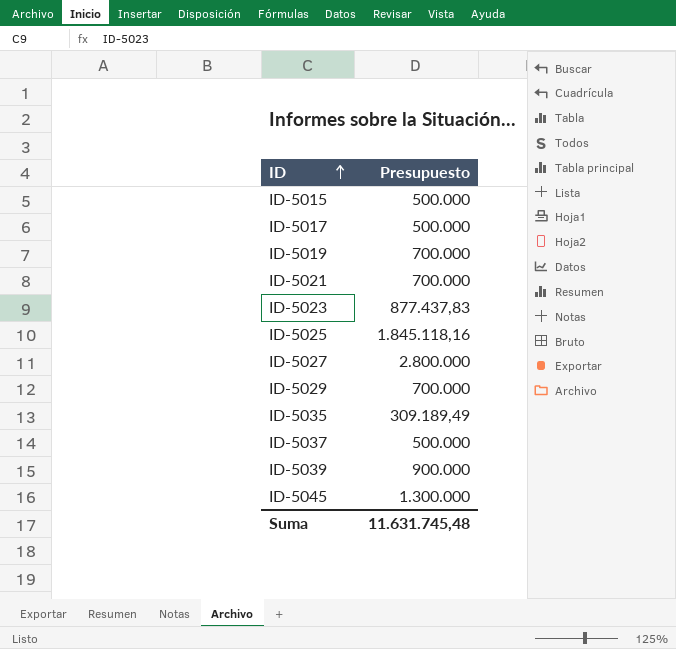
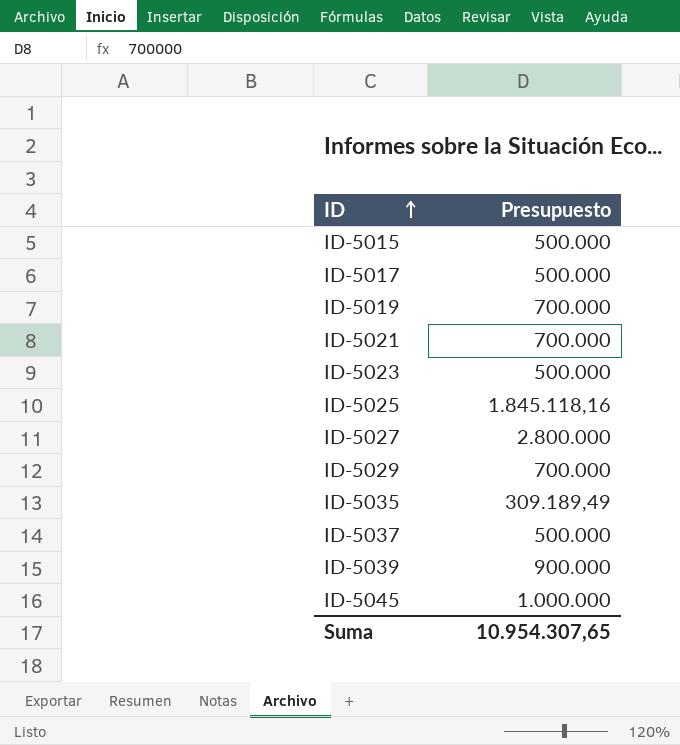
ID-5023 | Presupuesto: 877.437,83 -> 500.000
ID-5045 | Presupuesto: 1.300.000 -> 1.000.000
Suma | Presupuesto: 11.631.745,48 -> 10.954.307,65

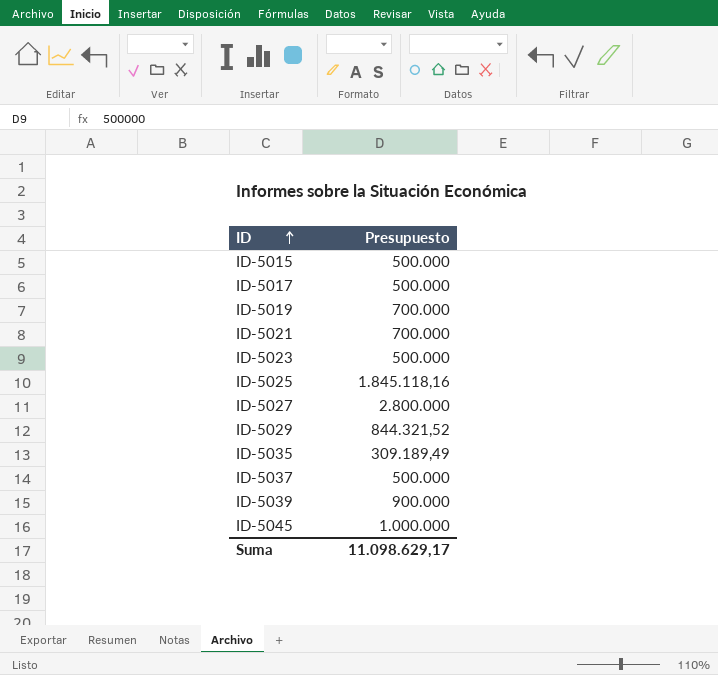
ID-5029 | Presupuesto: 700.000 -> 844.321,52
Suma | Presupuesto: 10.954.307,65 -> 11.098.629,17

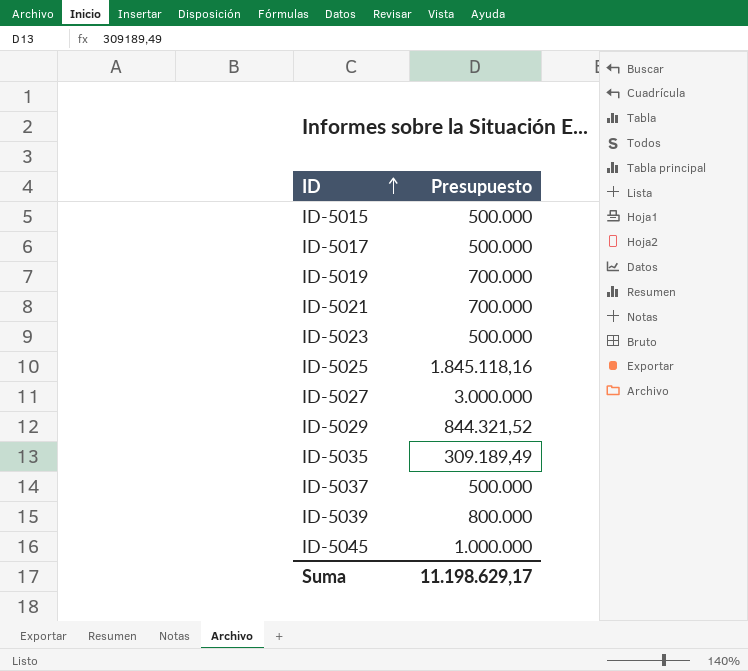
ID-5027 | Presupuesto: 2.800.000 -> 3.000.000
ID-5039 | Presupuesto: 900.000 -> 800.000
Suma | Presupuesto: 11.098.629,17 -> 11.198.629,17

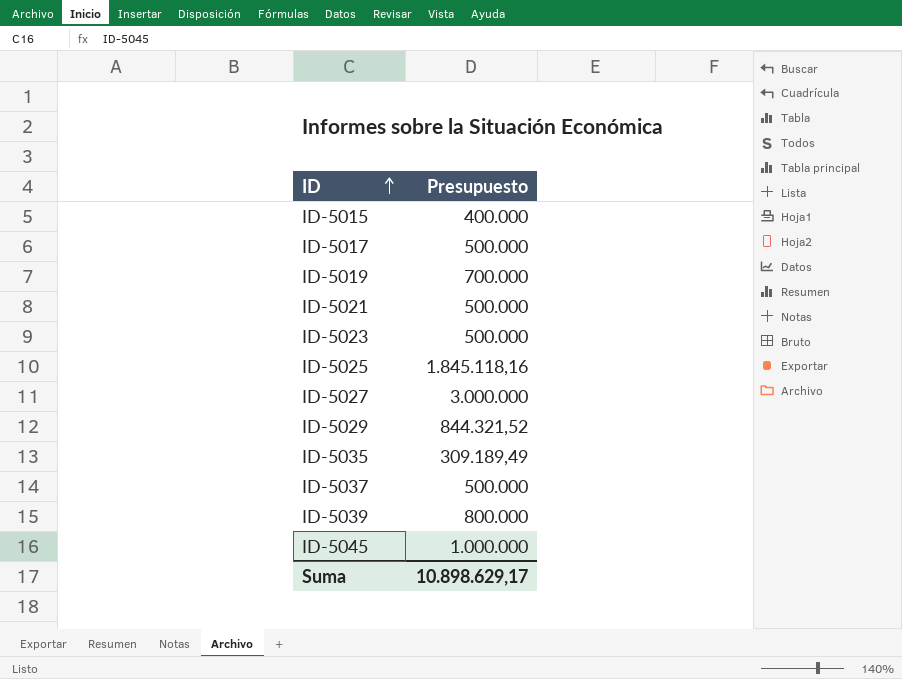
ID-5015 | Presupuesto: 500.000 -> 400.000
ID-5021 | Presupuesto: 700.000 -> 500.000
Suma | Presupuesto: 11.198.629,17 -> 10.898.629,17

